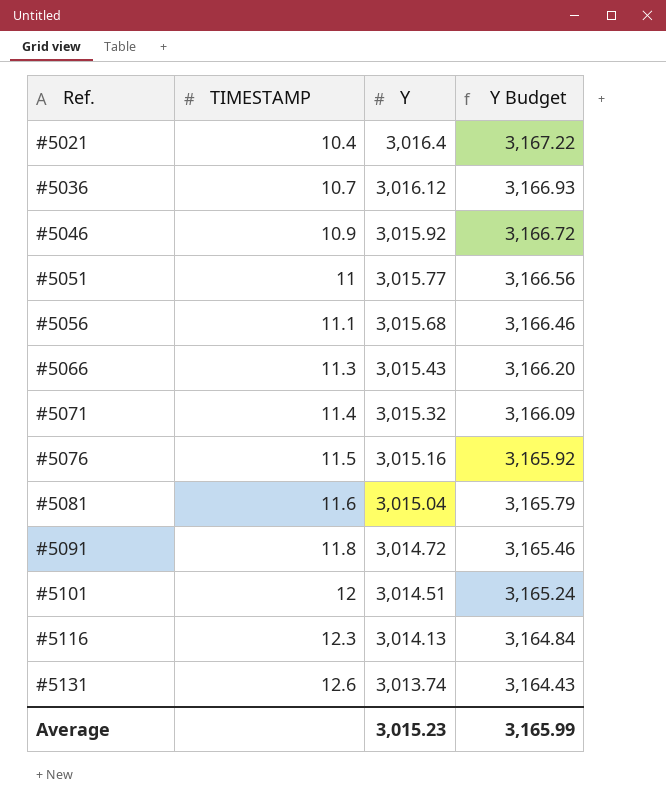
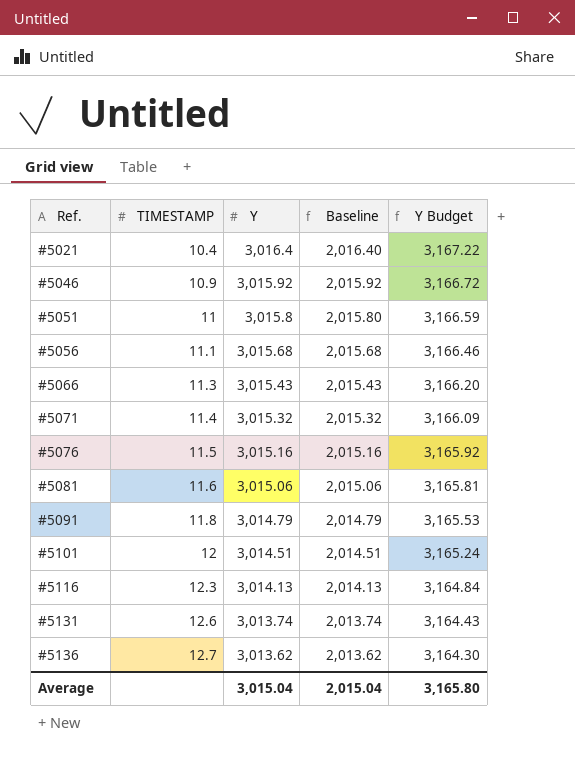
column Baseline | formula: none -> [Y] - 1000
row #5036: 10.7 | 3,016.12 | 3,166.93 -> none
#5051 | Y: 3,015.77 -> 3,015.8
#5051 | Y Budget: 3,166.56 -> 3,166.59
#5081 | Y: 3,015.04 -> 3,015.06
#5081 | Y Budget: 3,165.79 -> 3,165.81
#5091 | Y: 3,014.72 -> 3,014.79
#5091 | Y Budget: 3,165.46 -> 3,165.53
row #5136: none -> 12.7 | 3,013.62 | 2,013.62 | 3,164.30
Average | Y: 3,015.23 -> 3,015.04
Average | Y Budget: 3,165.99 -> 3,165.80

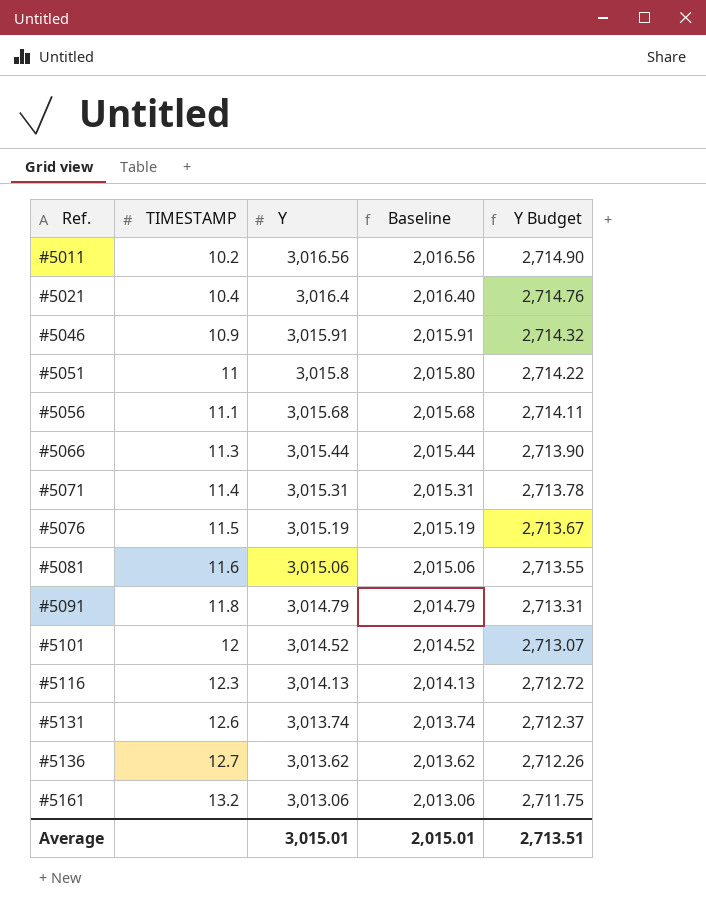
column Y Budget | formula: [Y] * 1.05 -> [Y] * 0.9
row #5011: none -> 10.2 | 3,016.56 | 2,016.56 | 2,714.90
#5046 | Y: 3,015.92 -> 3,015.91
#5046 | Baseline: 2,015.92 -> 2,015.91
#5066 | Y: 3,015.43 -> 3,015.44
#5066 | Baseline: 2,015.43 -> 2,015.44
#5071 | Y: 3,015.32 -> 3,015.31
#5071 | Baseline: 2,015.32 -> 2,015.31
#5076 | Y: 3,015.16 -> 3,015.19
#5076 | Baseline: 2,015.16 -> 2,015.19
#5101 | Y: 3,014.51 -> 3,014.52
#5101 | Baseline: 2,014.51 -> 2,014.52
row #5161: none -> 13.2 | 3,013.06 | 2,013.06 | 2,711.75
Average | Y: 3,015.04 -> 3,015.01
Average | Baseline: 2,015.04 -> 2,015.01
Average | Y Budget: 3,165.80 -> 2,713.51

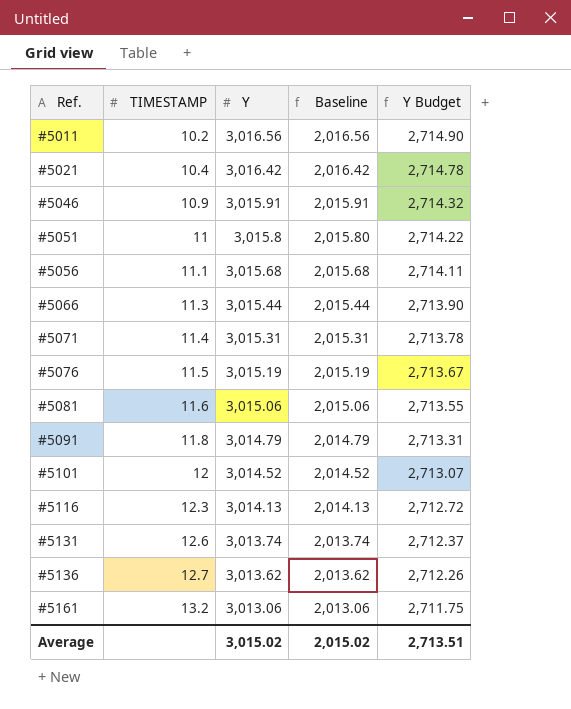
#5021 | Y: 3,016.4 -> 3,016.42
#5021 | Baseline: 2,016.40 -> 2,016.42
#5021 | Y Budget: 2,714.76 -> 2,714.78
Average | Y: 3,015.01 -> 3,015.02
Average | Baseline: 2,015.01 -> 2,015.02

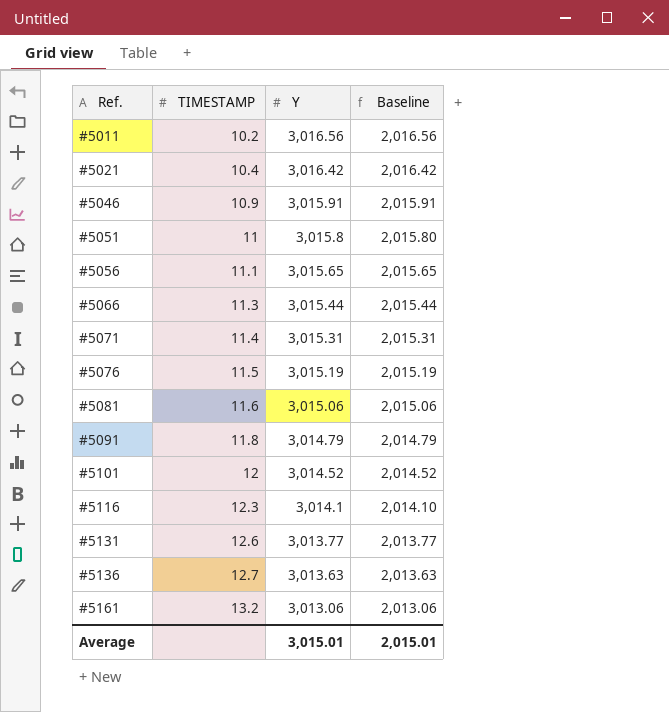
column Y Budget | formula: [Y] * 0.9 -> none
#5056 | Y: 3,015.68 -> 3,015.65
#5056 | Baseline: 2,015.68 -> 2,015.65
#5116 | Y: 3,014.13 -> 3,014.1
#5116 | Baseline: 2,014.13 -> 2,014.10
#5131 | Y: 3,013.74 -> 3,013.77
#5131 | Baseline: 2,013.74 -> 2,013.77
#5136 | Y: 3,013.62 -> 3,013.63
#5136 | Baseline: 2,013.62 -> 2,013.63
Average | Y: 3,015.02 -> 3,015.01
Average | Baseline: 2,015.02 -> 2,015.01

